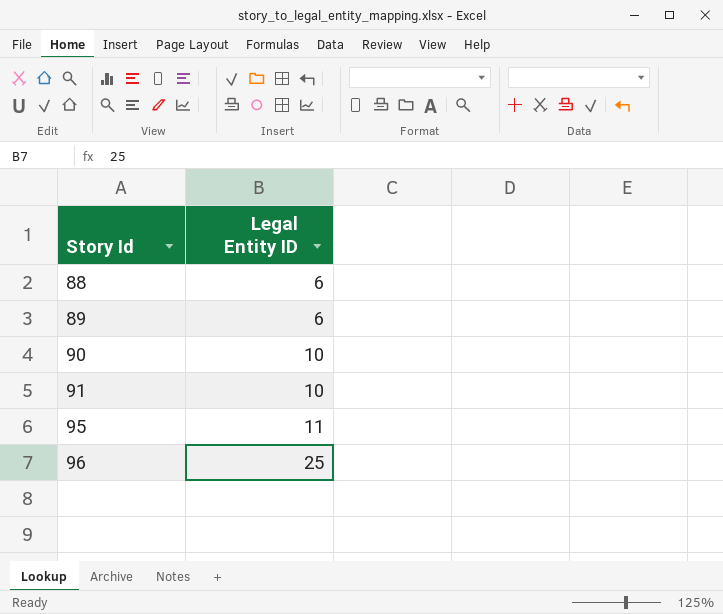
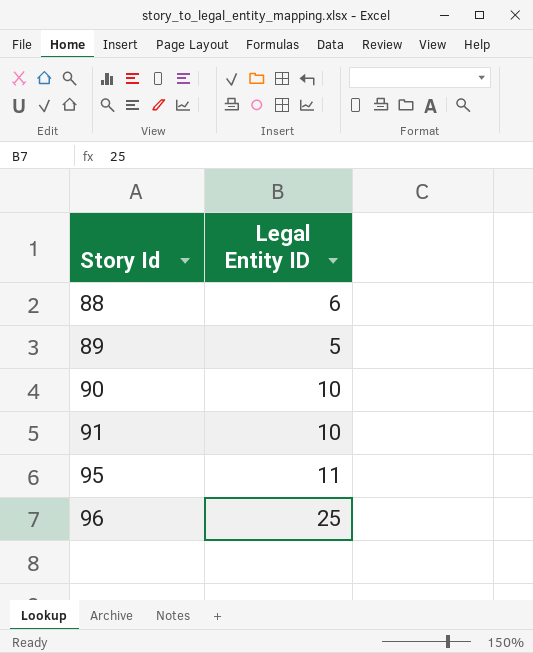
89 | Legal Entity ID: 6 -> 5

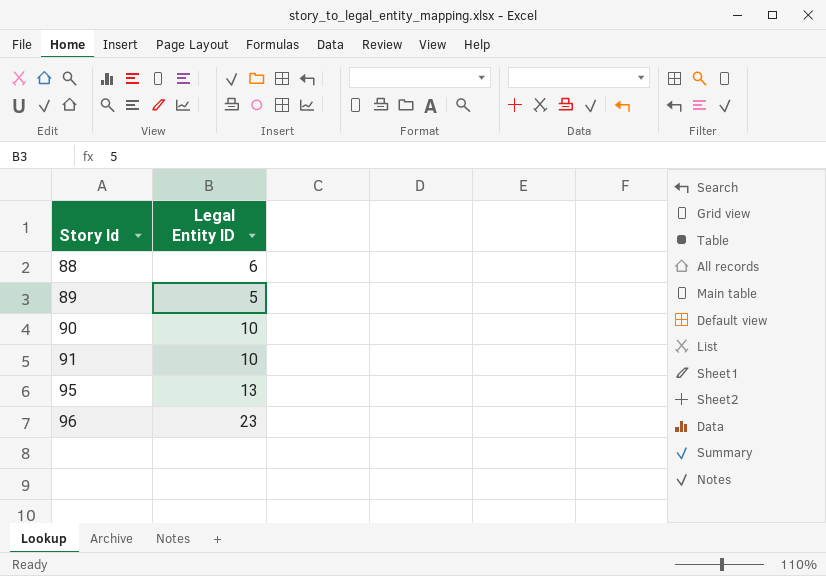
95 | Legal Entity ID: 11 -> 13
96 | Legal Entity ID: 25 -> 23

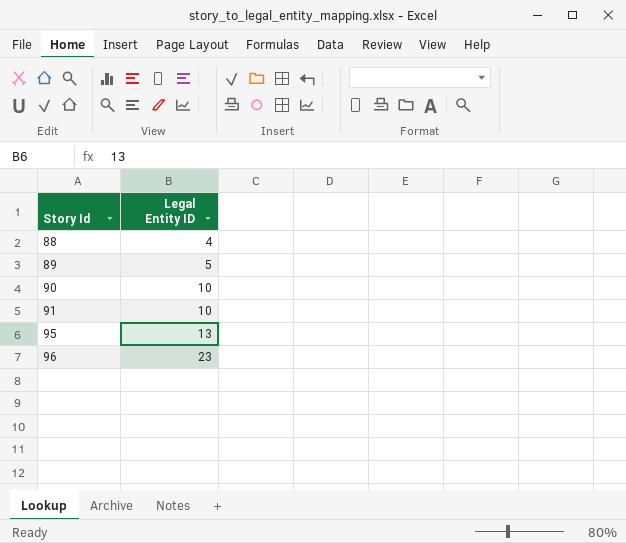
88 | Legal Entity ID: 6 -> 4

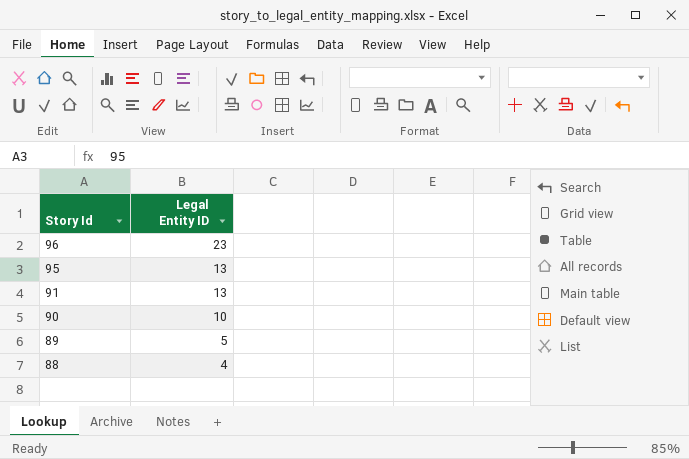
row order: Story Id ascending -> Story Id descending
91 | Legal Entity ID: 10 -> 13

